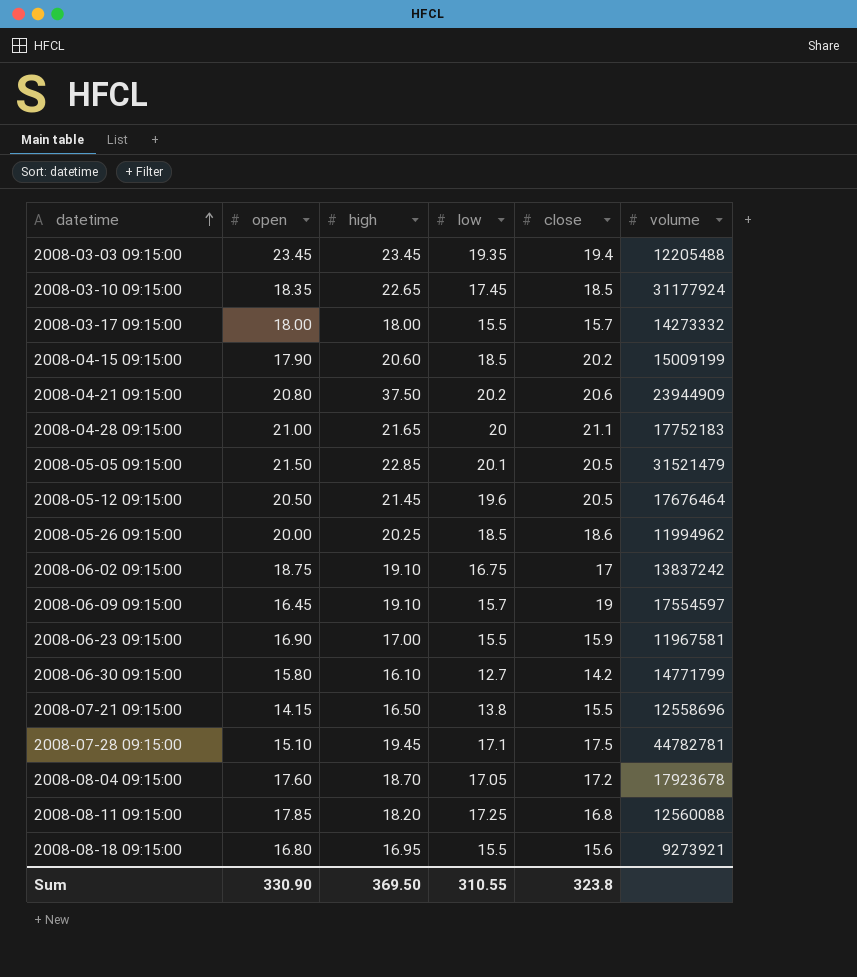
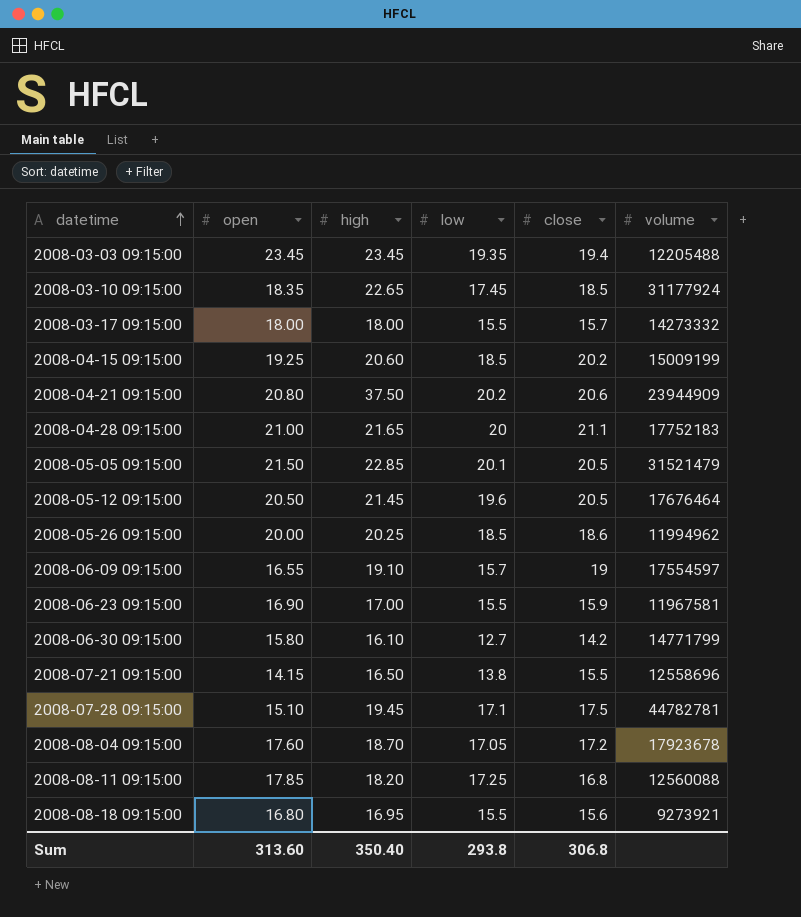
row 2008-06-02 09:15:00: 18.75 | 19.10 | 16.75 | 17 | 13837242 -> none
2008-04-15 09:15:00 | open: 17.90 -> 19.25
2008-06-09 09:15:00 | open: 16.45 -> 16.55
Sum | open: 330.90 -> 313.60
Sum | high: 369.50 -> 350.40
Sum | low: 310.55 -> 293.8
Sum | close: 323.8 -> 306.8

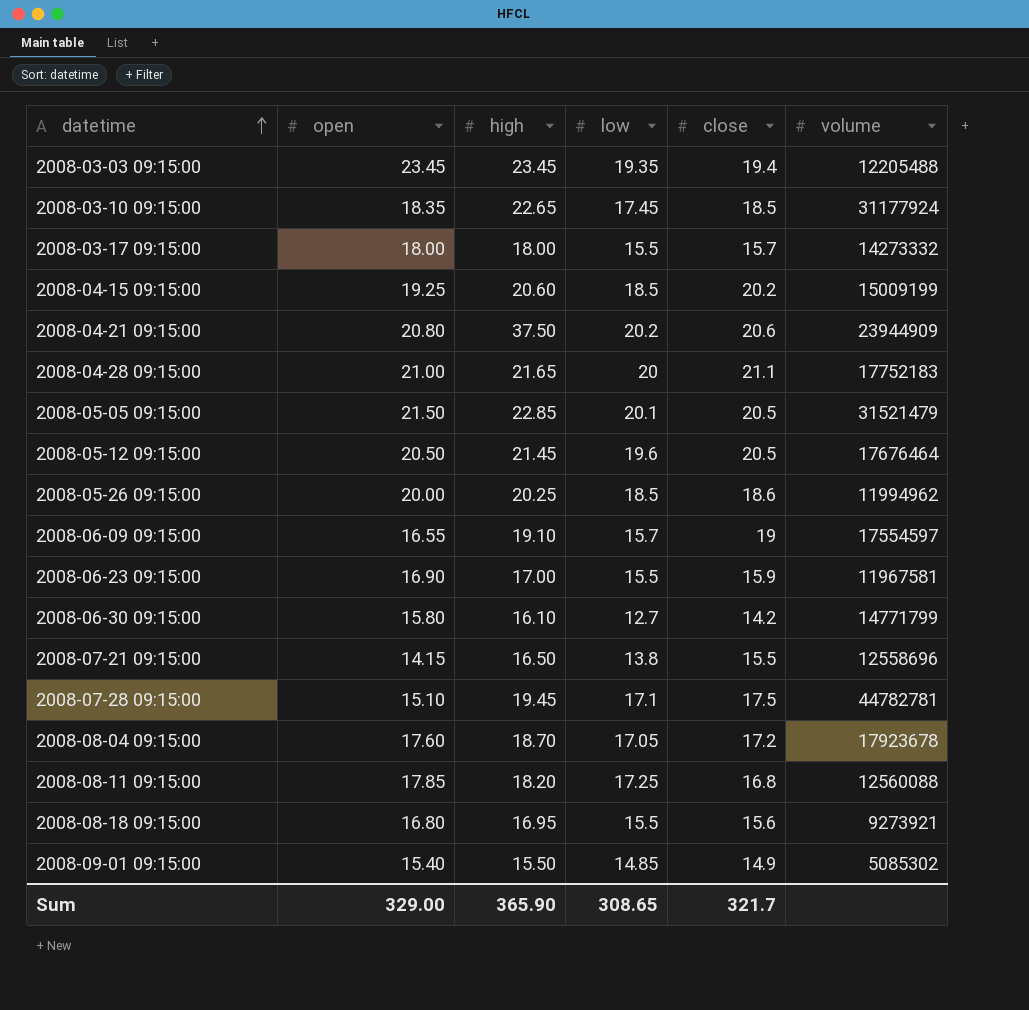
row 2008-09-01 09:15:00: none -> 15.40 | 15.50 | 14.85 | 14.9 | 5085302
Sum | open: 313.60 -> 329.00
Sum | high: 350.40 -> 365.90
Sum | low: 293.8 -> 308.65
Sum | close: 306.8 -> 321.7

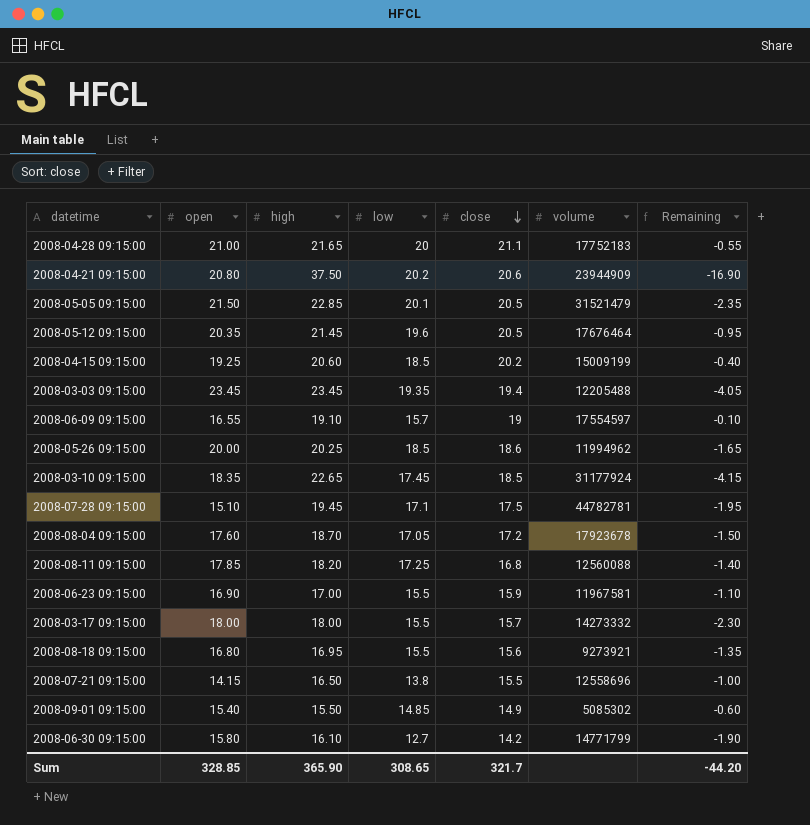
row order: datetime ascending -> close descending
column Remaining | formula: none -> [close] - [high]
2008-05-12 09:15:00 | open: 20.50 -> 20.35
Sum | open: 329.00 -> 328.85

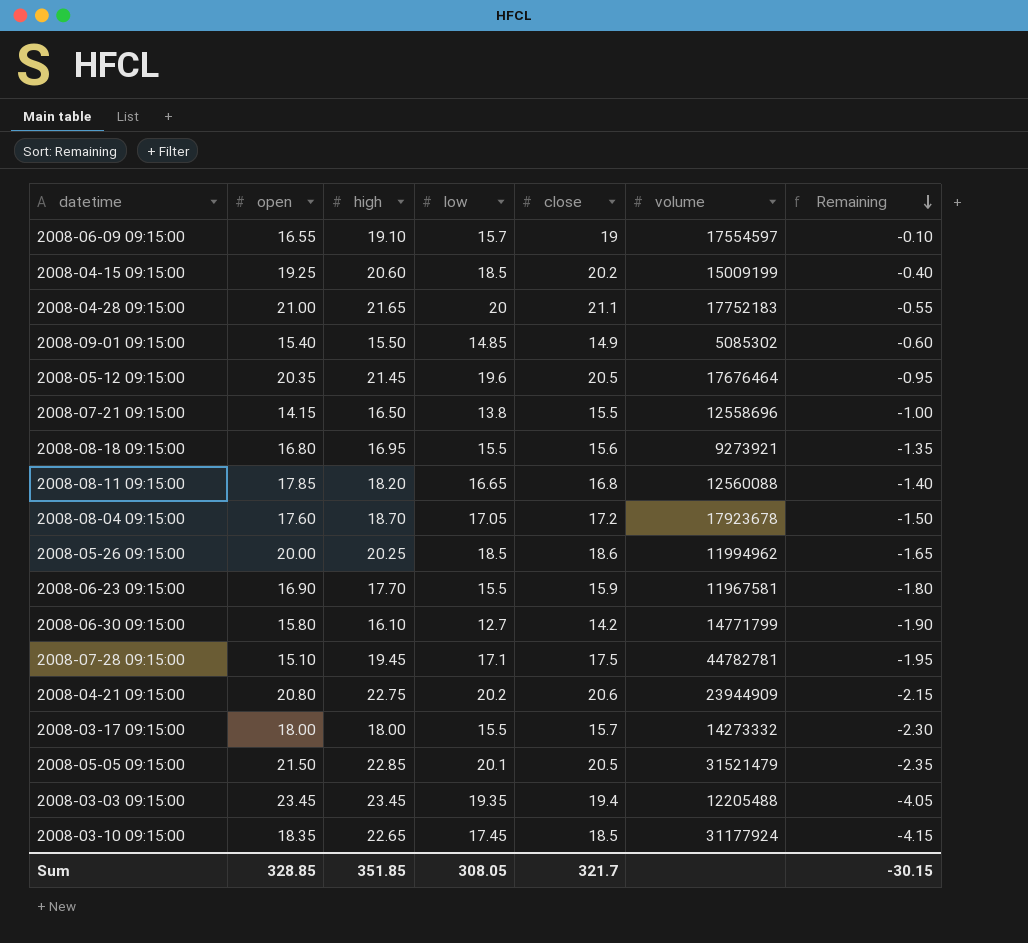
row order: close descending -> Remaining descending
2008-08-11 09:15:00 | low: 17.25 -> 16.65
2008-06-23 09:15:00 | high: 17.00 -> 17.70
2008-06-23 09:15:00 | Remaining: -1.10 -> -1.80
2008-04-21 09:15:00 | high: 37.50 -> 22.75
2008-04-21 09:15:00 | Remaining: -16.90 -> -2.15
Sum | high: 365.90 -> 351.85
Sum | low: 308.65 -> 308.05
Sum | Remaining: -44.20 -> -30.15

